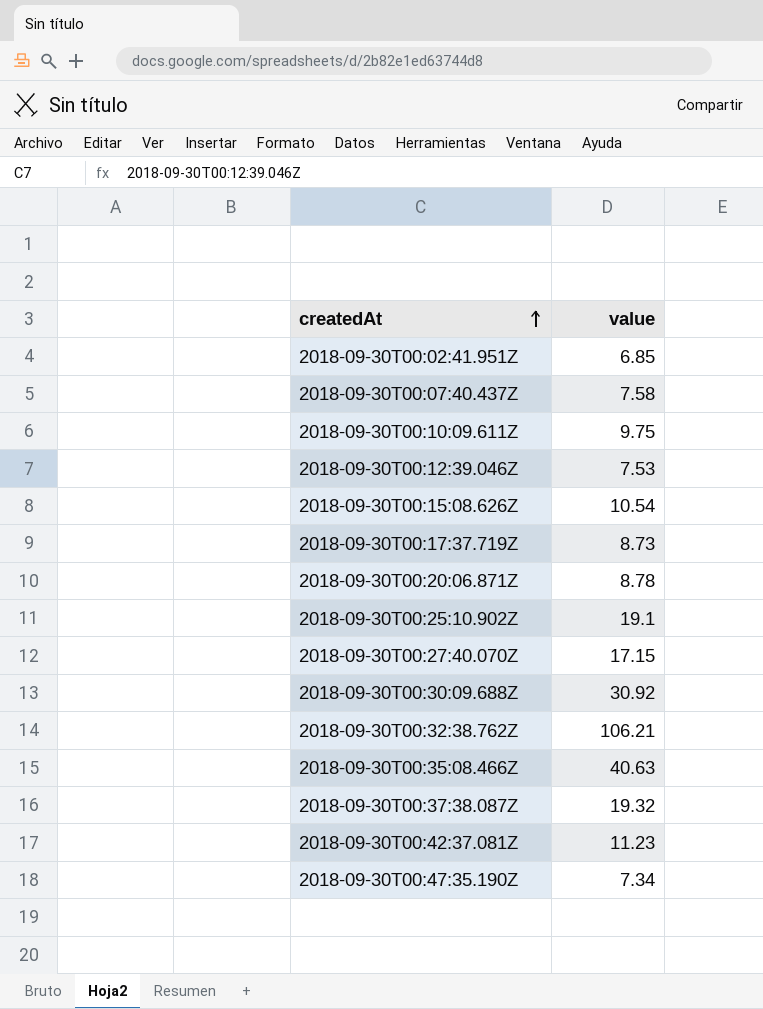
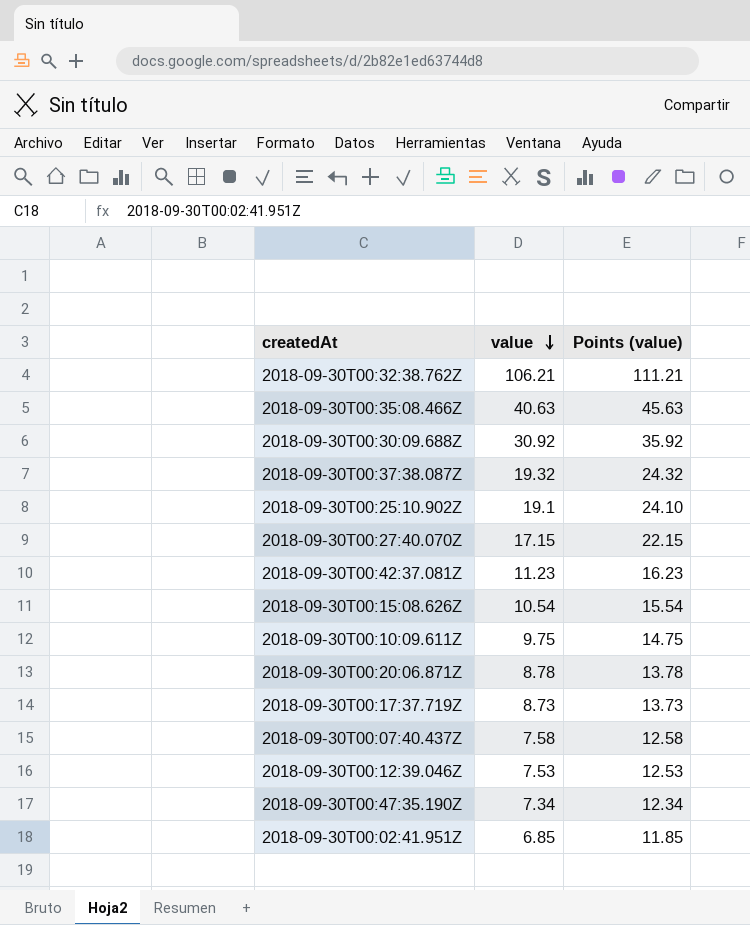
row order: createdAt ascending -> value descending
column Points (value) | formula: none -> [value] + 5

